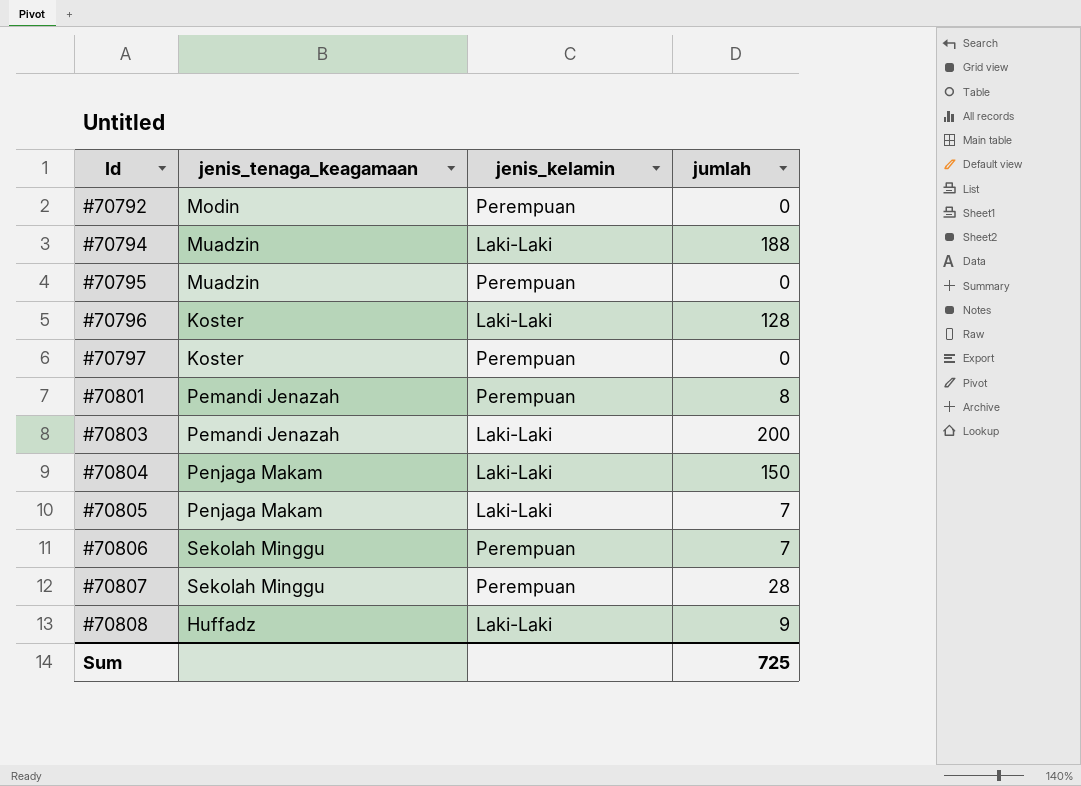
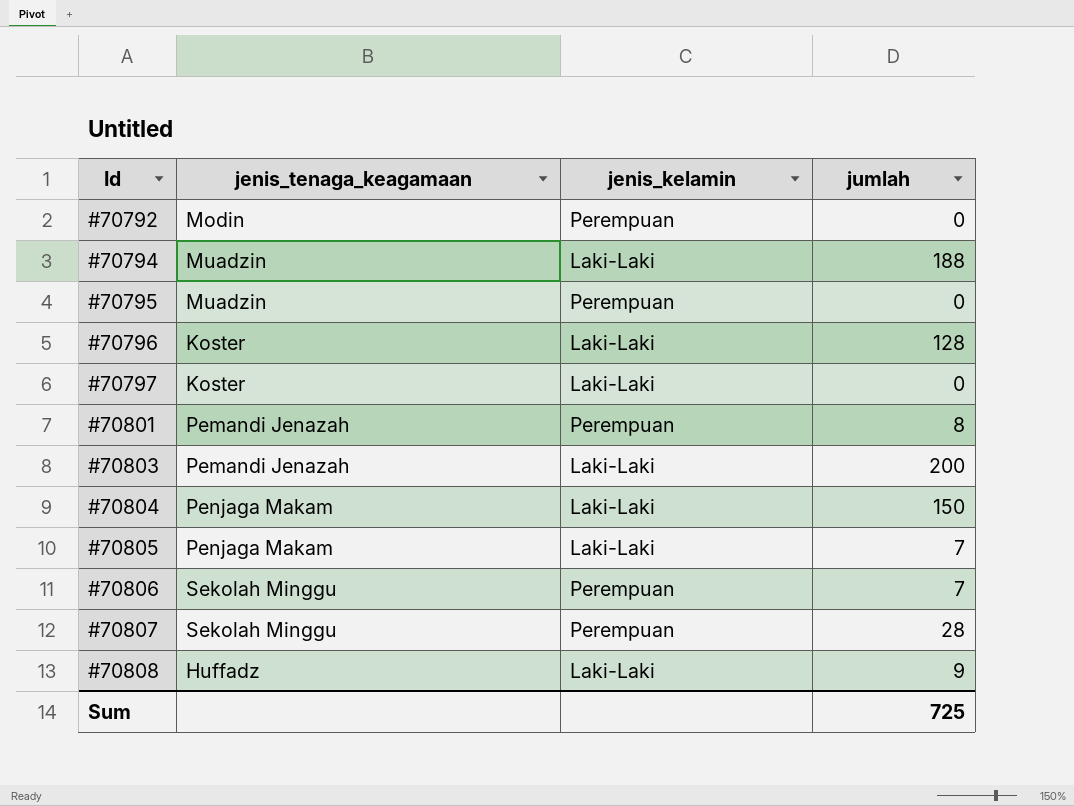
#70797 | jenis_kelamin: Perempuan -> Laki-Laki

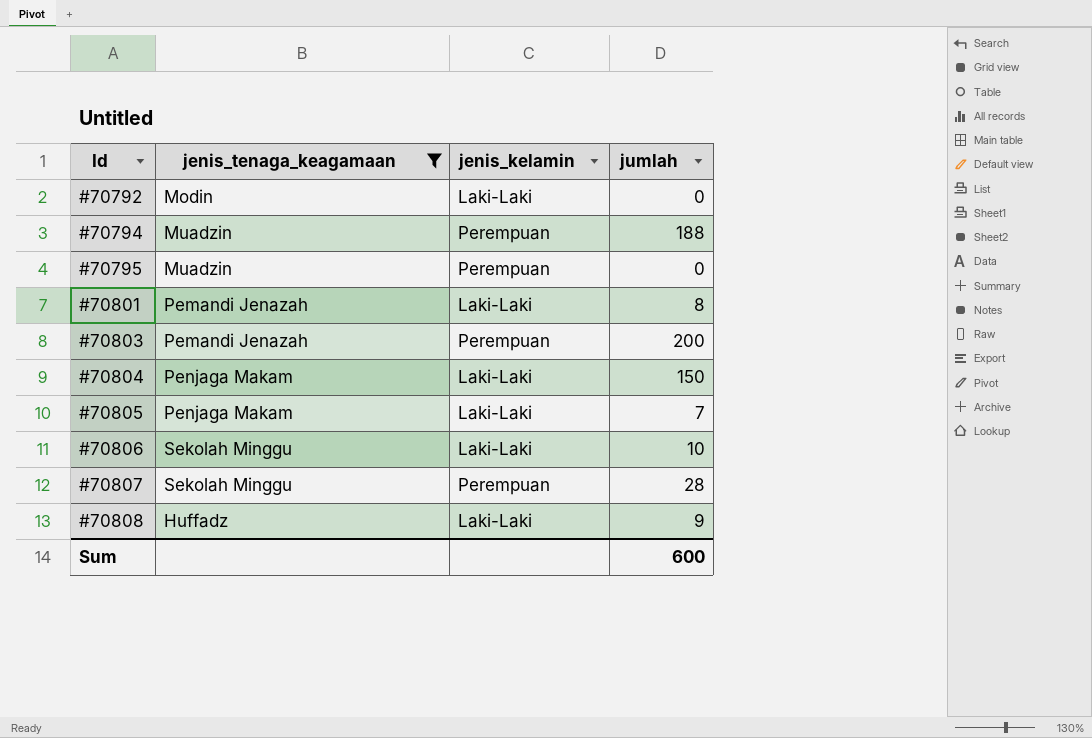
filter: none -> jenis_tenaga_keagamaan != Koster
#70792 | jenis_kelamin: Perempuan -> Laki-Laki
#70794 | jenis_kelamin: Laki-Laki -> Perempuan
#70801 | jenis_kelamin: Perempuan -> Laki-Laki
#70803 | jenis_kelamin: Laki-Laki -> Perempuan
#70806 | jenis_kelamin: Perempuan -> Laki-Laki
#70806 | jumlah: 7 -> 10
Sum | jumlah: 725 -> 600

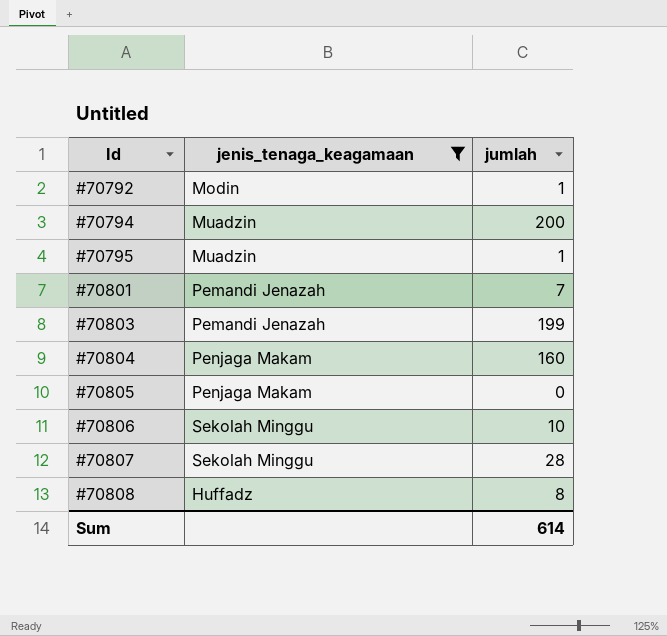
column jenis_kelamin | position: 3 -> none
#70792 | jumlah: 0 -> 1
#70794 | jumlah: 188 -> 200
#70795 | jumlah: 0 -> 1
#70801 | jumlah: 8 -> 7
#70803 | jumlah: 200 -> 199
#70804 | jumlah: 150 -> 160
#70805 | jumlah: 7 -> 0
#70808 | jumlah: 9 -> 8
Sum | jumlah: 600 -> 614

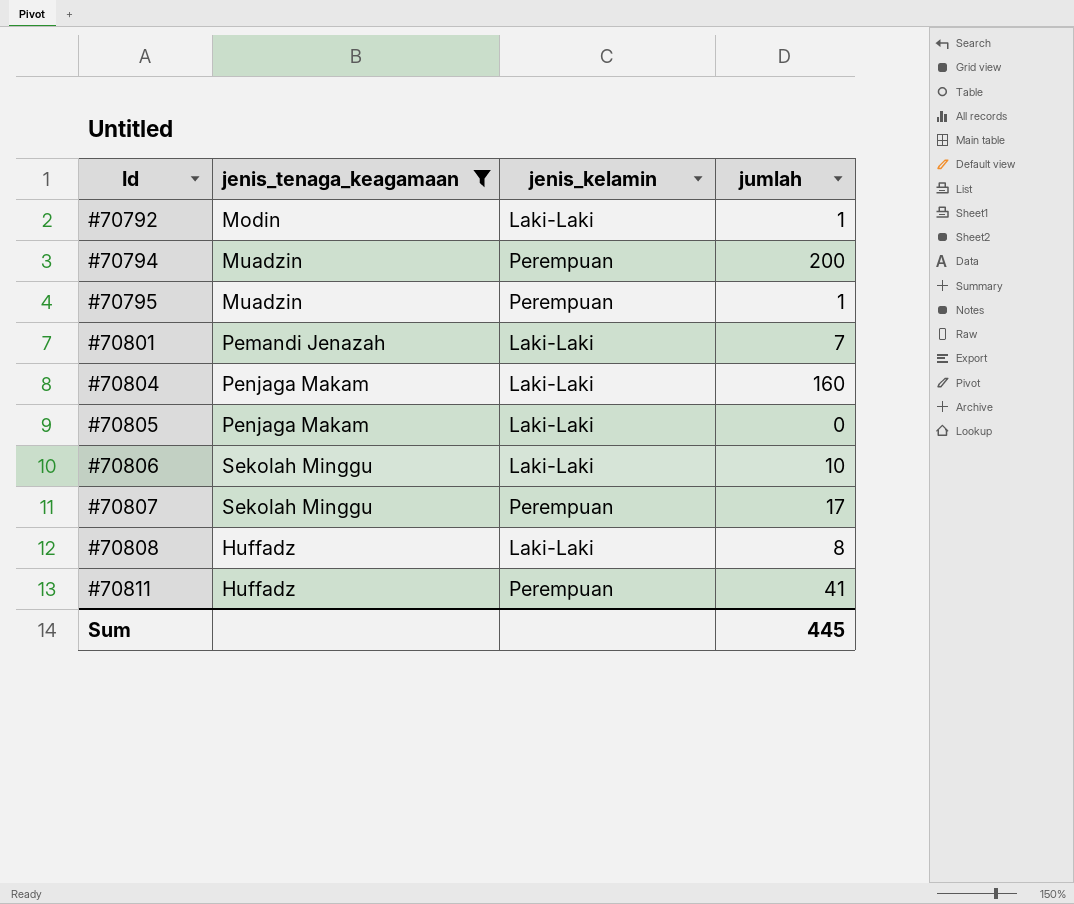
column jenis_kelamin | position: none -> 3
row #70803: Pemandi Jenazah | 199 -> none
#70807 | jumlah: 28 -> 17
row #70811: none -> Huffadz | Perempuan | 41
Sum | jumlah: 614 -> 445

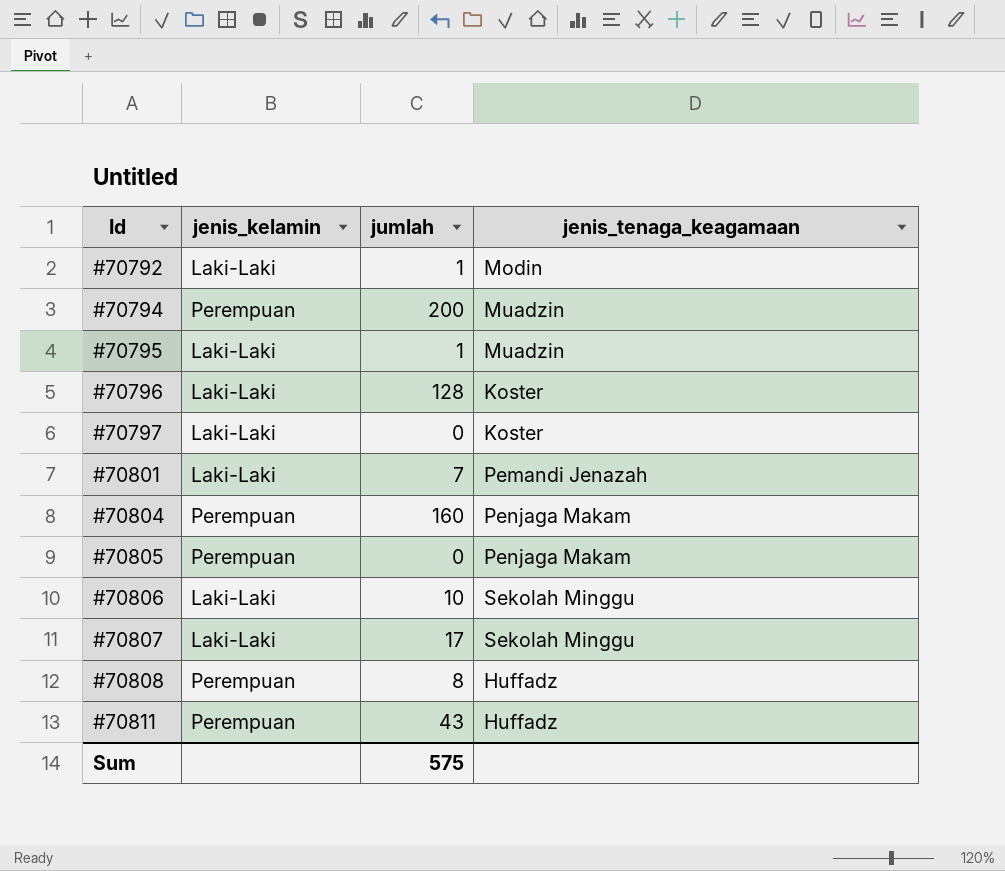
filter: jenis_tenaga_keagamaan != Koster -> none
column jenis_tenaga_keagamaan | position: 2 -> 4
#70795 | jenis_kelamin: Perempuan -> Laki-Laki
#70804 | jenis_kelamin: Laki-Laki -> Perempuan
#70805 | jenis_kelamin: Laki-Laki -> Perempuan
#70807 | jenis_kelamin: Perempuan -> Laki-Laki
#70808 | jenis_kelamin: Laki-Laki -> Perempuan
#70811 | jumlah: 41 -> 43
Sum | jumlah: 445 -> 575

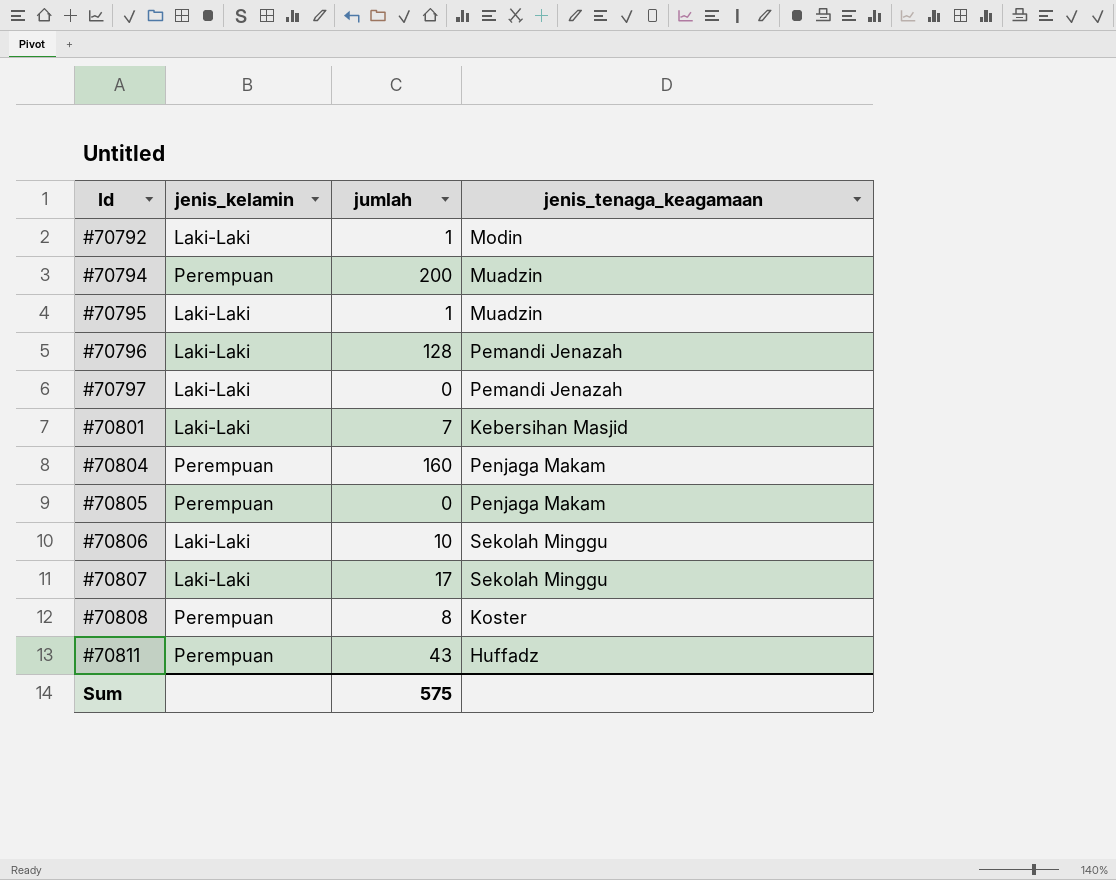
#70796 | jenis_tenaga_keagamaan: Koster -> Pemandi Jenazah
#70797 | jenis_tenaga_keagamaan: Koster -> Pemandi Jenazah
#70801 | jenis_tenaga_keagamaan: Pemandi Jenazah -> Kebersihan Masjid
#70808 | jenis_tenaga_keagamaan: Huffadz -> Koster

